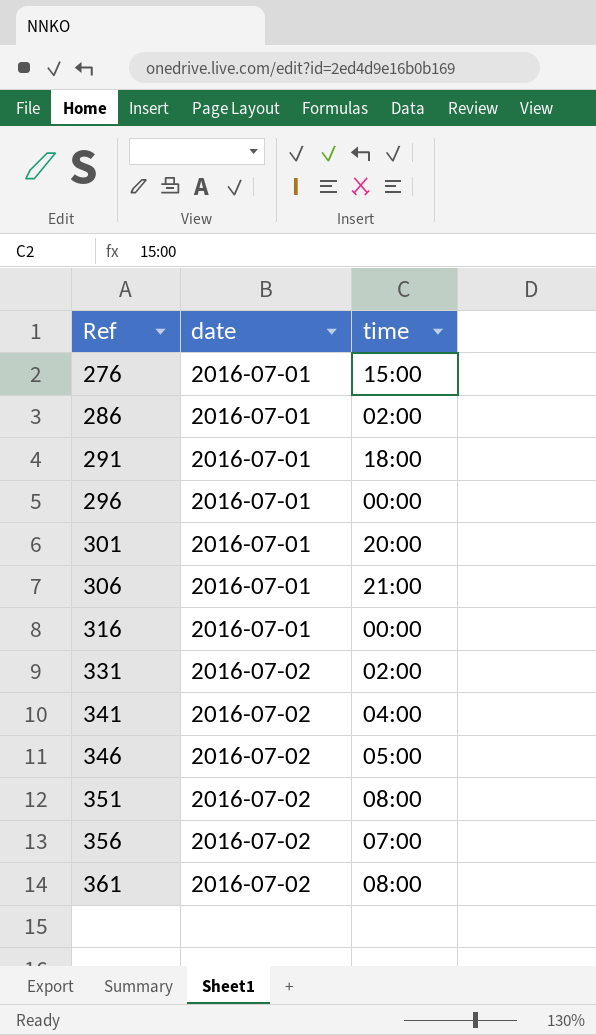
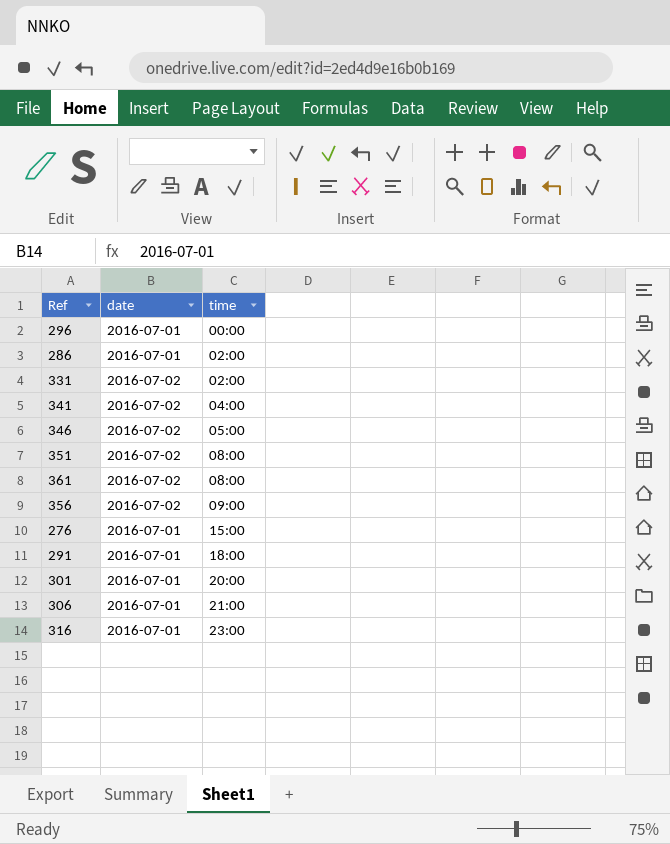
row order: Ref ascending -> time ascending
356 | time: 07:00 -> 09:00
316 | time: 00:00 -> 23:00

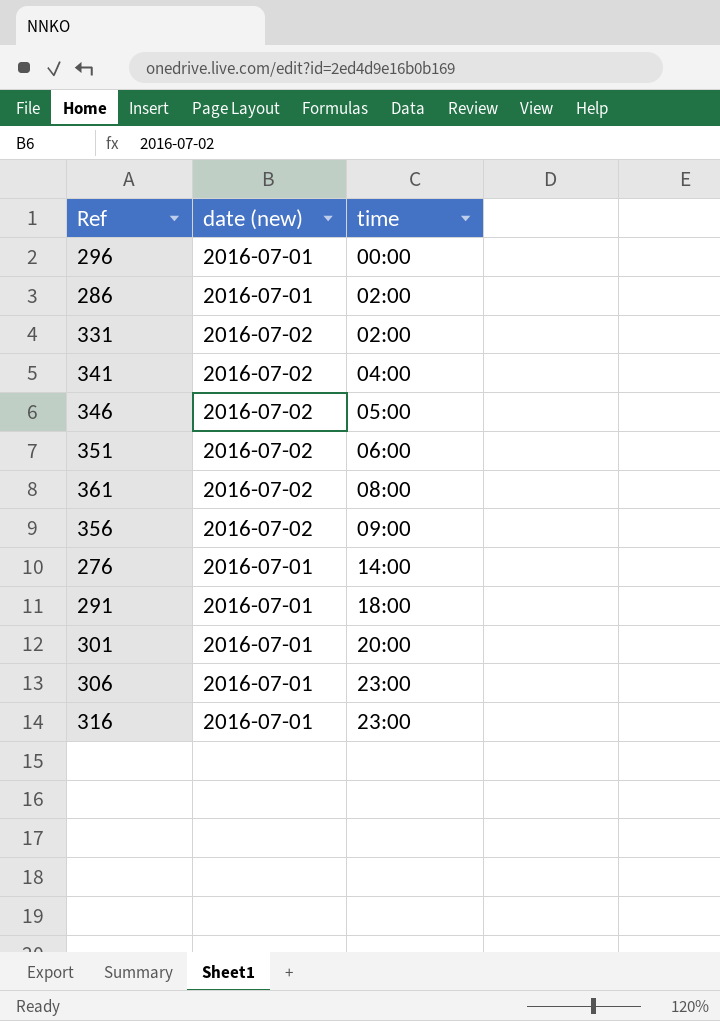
column name: date -> date (new)
351 | time: 08:00 -> 06:00
276 | time: 15:00 -> 14:00
306 | time: 21:00 -> 23:00

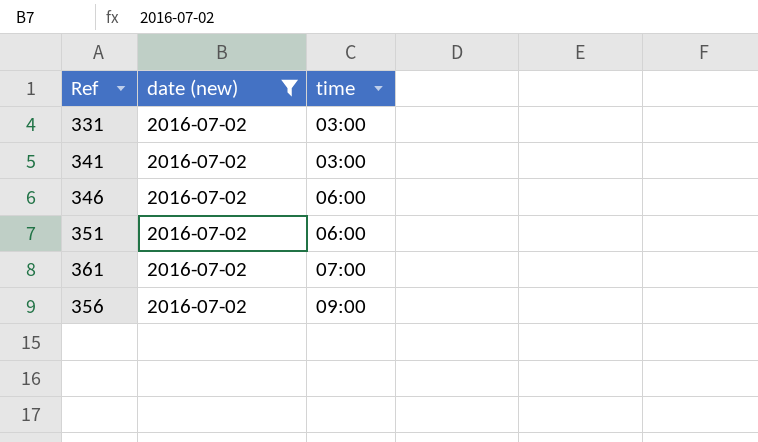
filter: none -> date (new) = 2016-07-02
331 | time: 02:00 -> 03:00
341 | time: 04:00 -> 03:00
346 | time: 05:00 -> 06:00
361 | time: 08:00 -> 07:00

